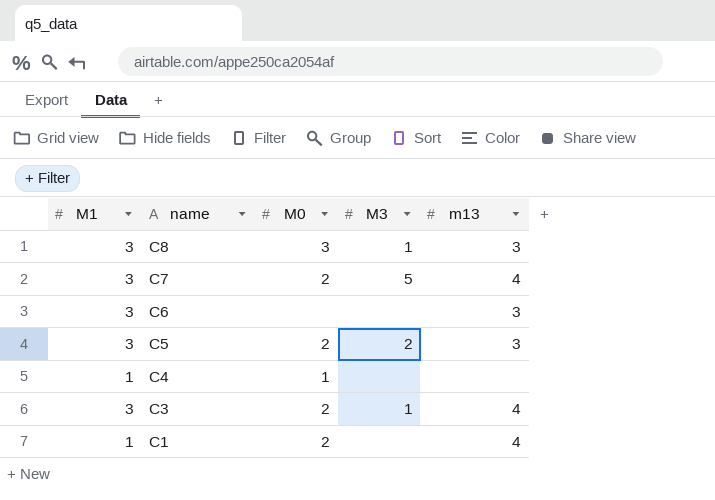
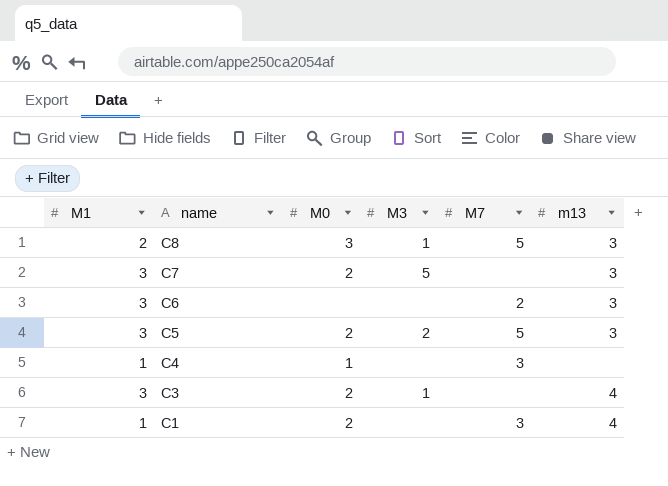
column M7 | position: none -> 5
C8 | M1: 3 -> 2
C7 | m13: 4 -> 3

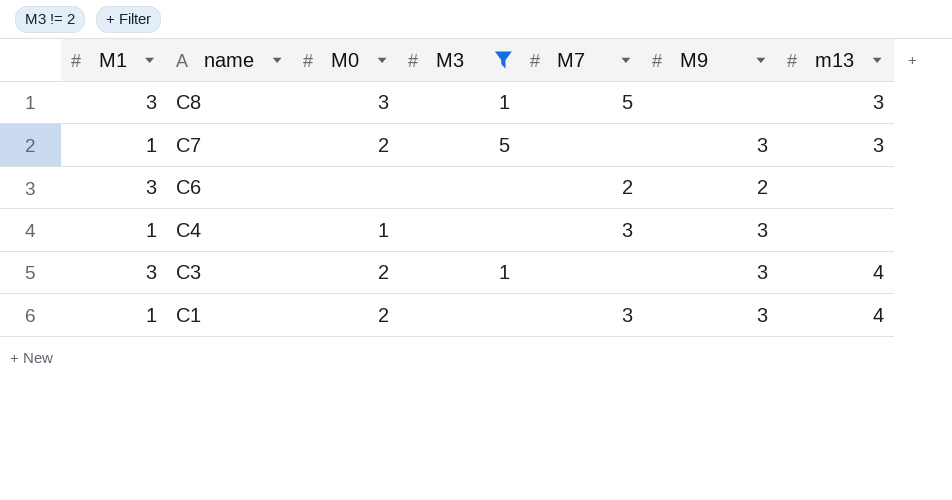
filter: none -> M3 != 2
column M9 | position: none -> 6
C8 | M1: 2 -> 3
C7 | M1: 3 -> 1
C6 | m13: 3 -> none

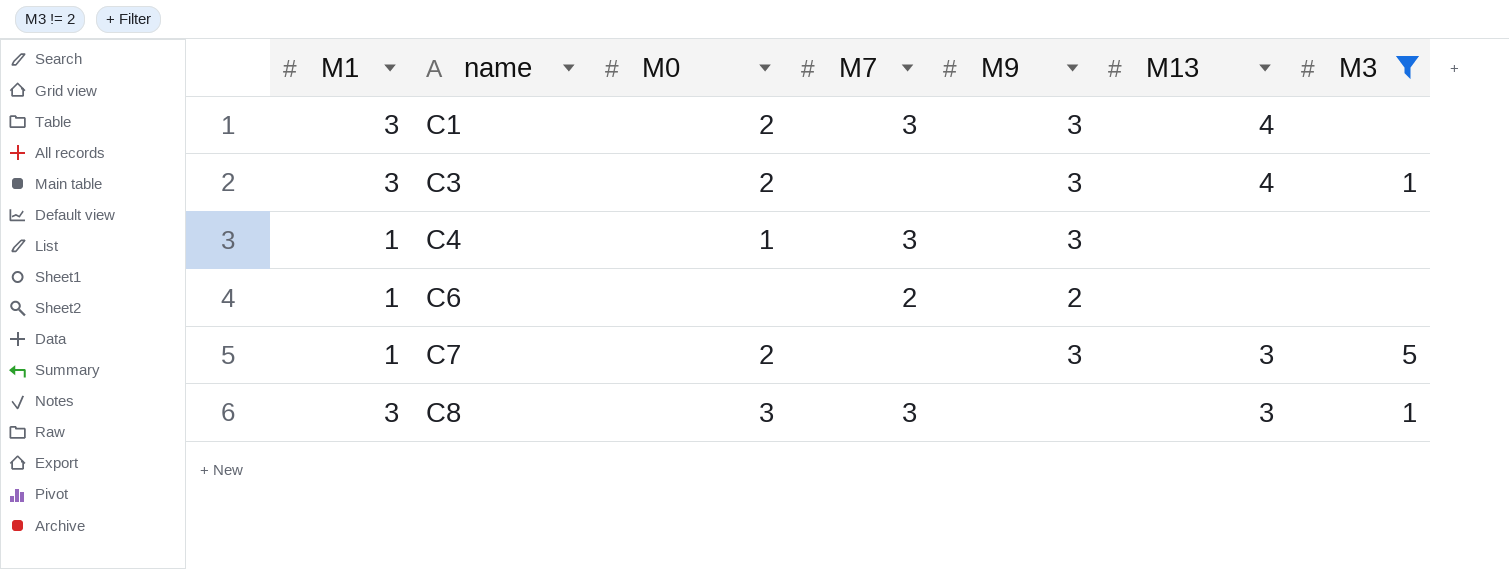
row order: name descending -> name ascending
column name: m13 -> M13
column M3 | position: 4 -> 7
C1 | M1: 1 -> 3
C6 | M1: 3 -> 1
C8 | M7: 5 -> 3

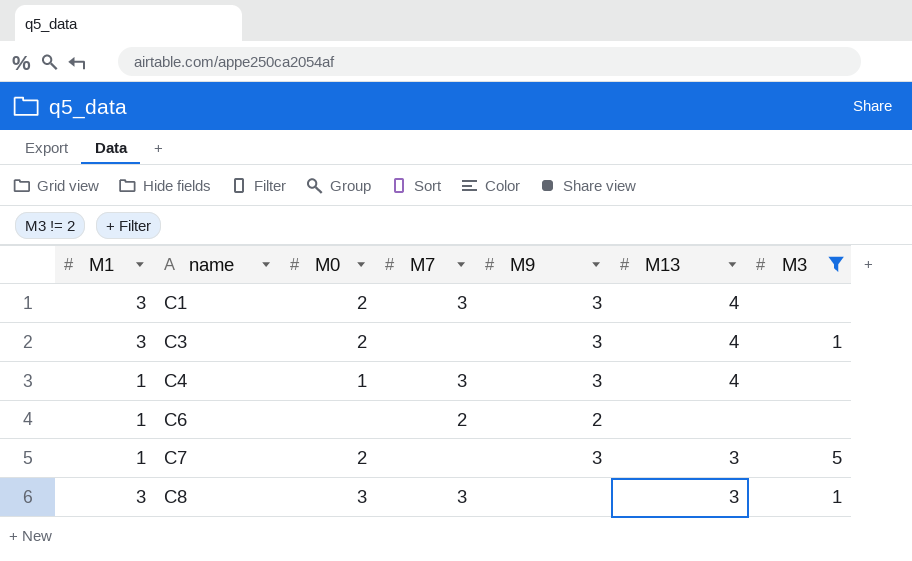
C4 | M13: none -> 4

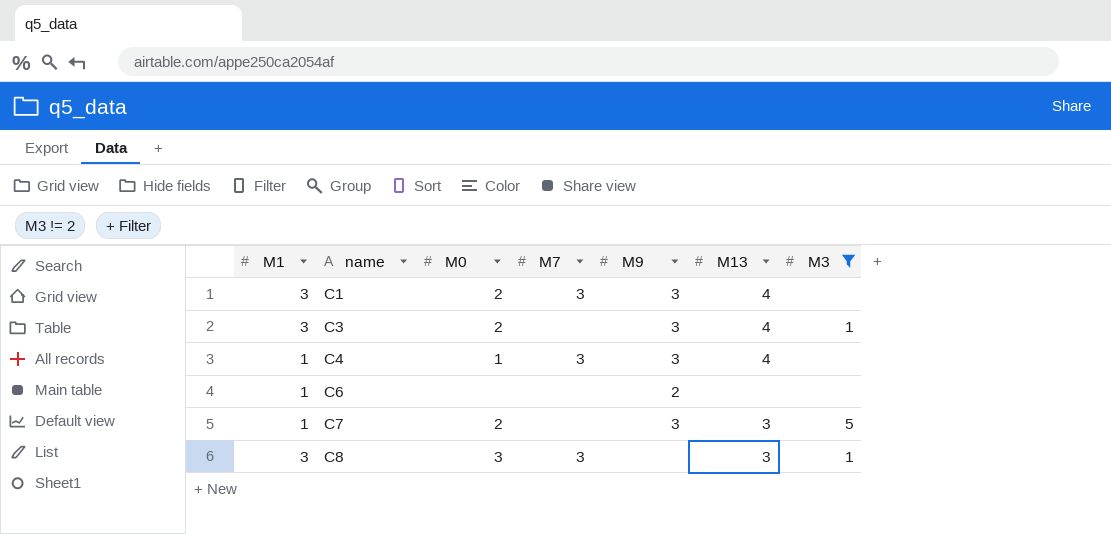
C6 | M7: 2 -> none

